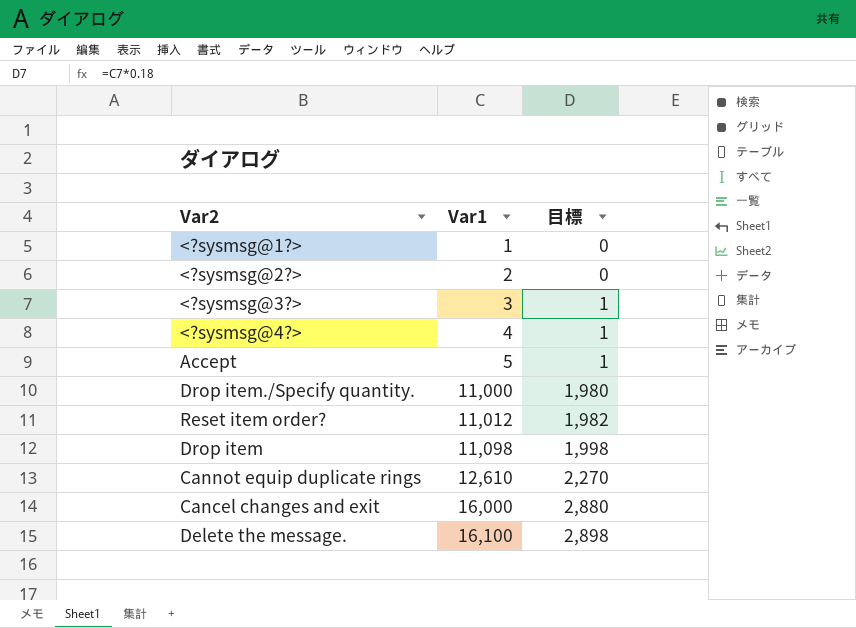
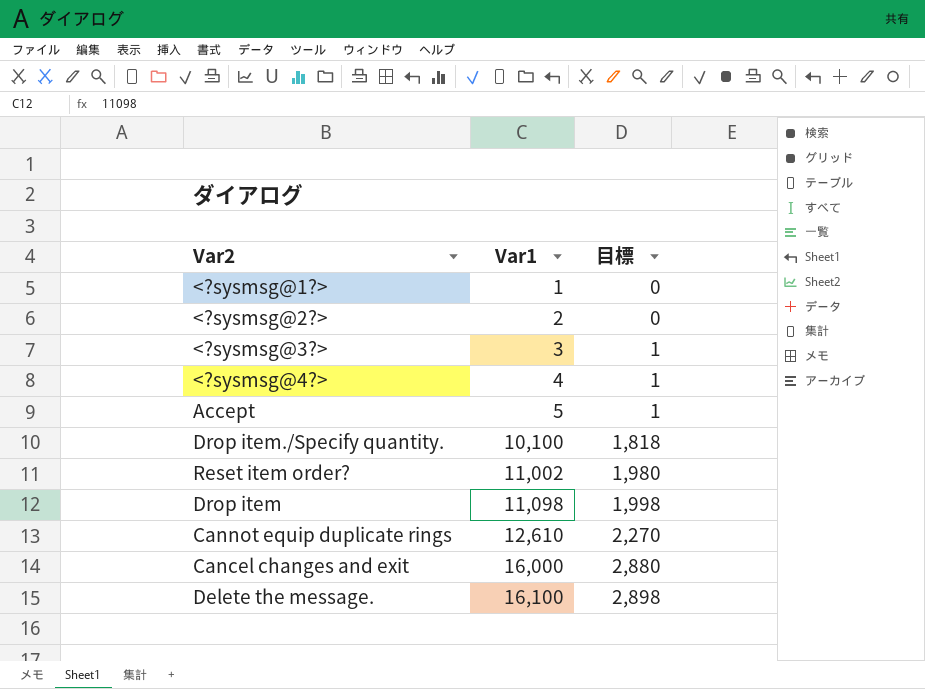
Drop item./Specify quantity. | Var1: 11,000 -> 10,100
Drop item./Specify quantity. | 目標: 1,980 -> 1,818
Reset item order? | Var1: 11,012 -> 11,002
Reset item order? | 目標: 1,982 -> 1,980

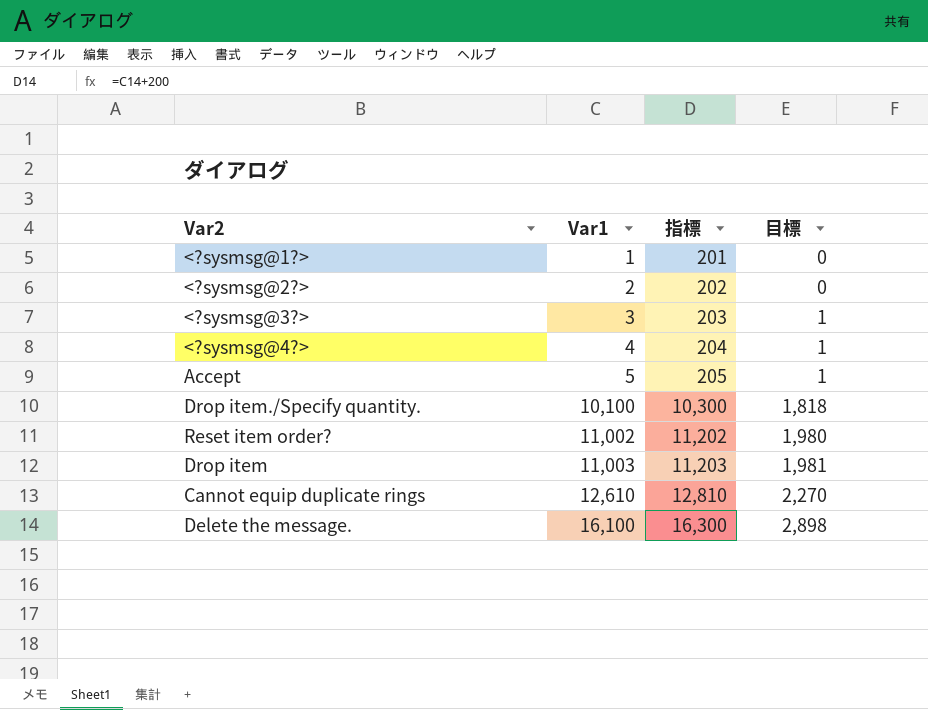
column 指標 | formula: none -> [Var1] + 200
row Cancel changes and exit: 16,000 | 2,880 -> none
Drop item | Var1: 11,098 -> 11,003
Drop item | 目標: 1,998 -> 1,981

